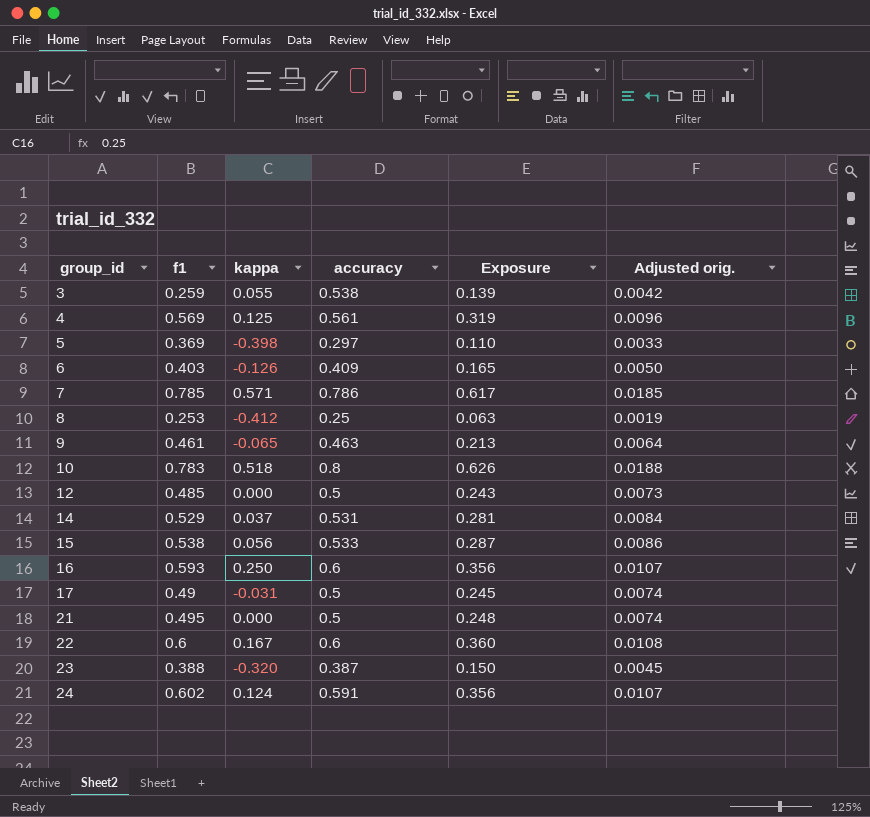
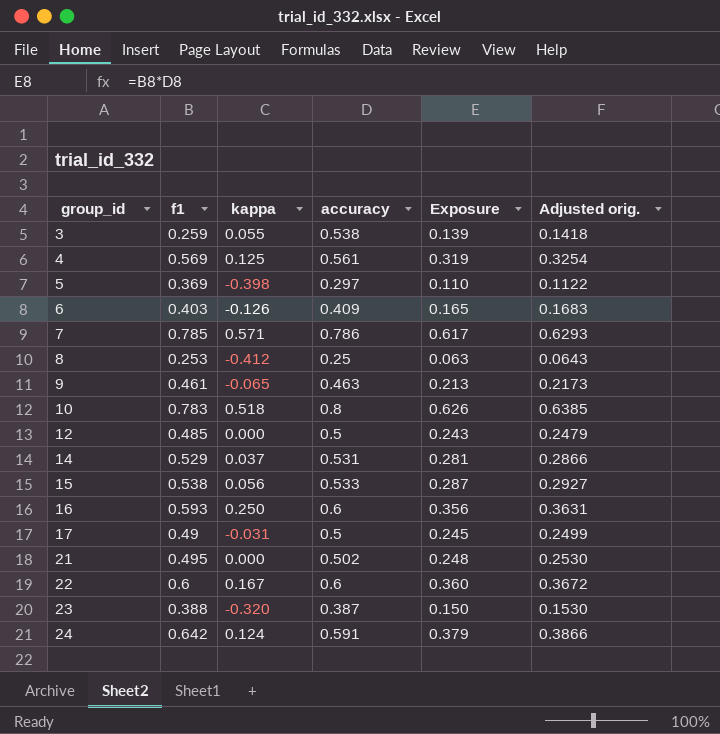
column Adjusted orig. | formula: [Exposure] * 0.03 -> [Exposure] * 1.02
21 | accuracy: 0.5 -> 0.502
24 | f1: 0.602 -> 0.642
24 | Exposure: 0.356 -> 0.379

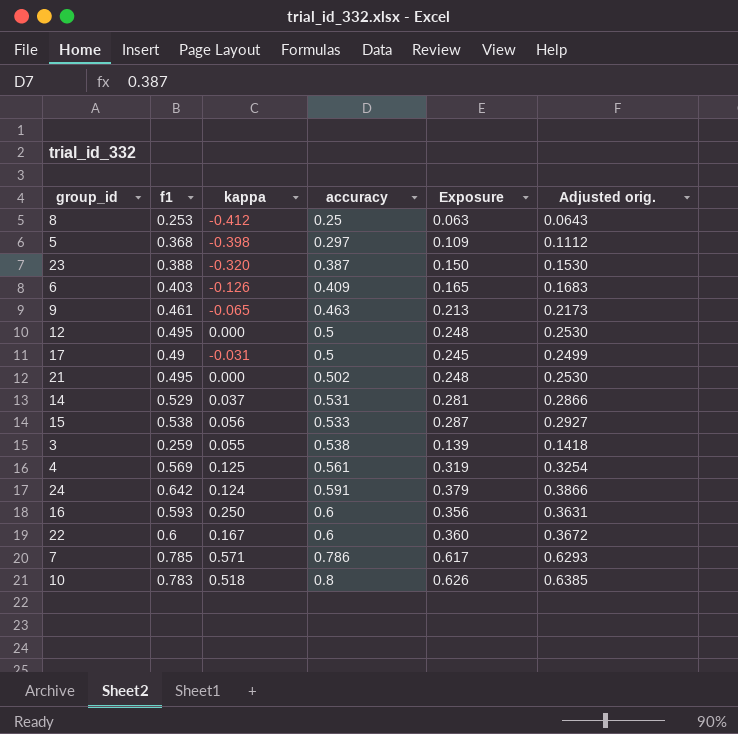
row order: group_id ascending -> accuracy ascending
5 | f1: 0.369 -> 0.368
5 | Exposure: 0.110 -> 0.109
5 | Adjusted orig.: 0.1122 -> 0.1112
12 | f1: 0.485 -> 0.495
12 | Exposure: 0.243 -> 0.248
12 | Adjusted orig.: 0.2479 -> 0.2530

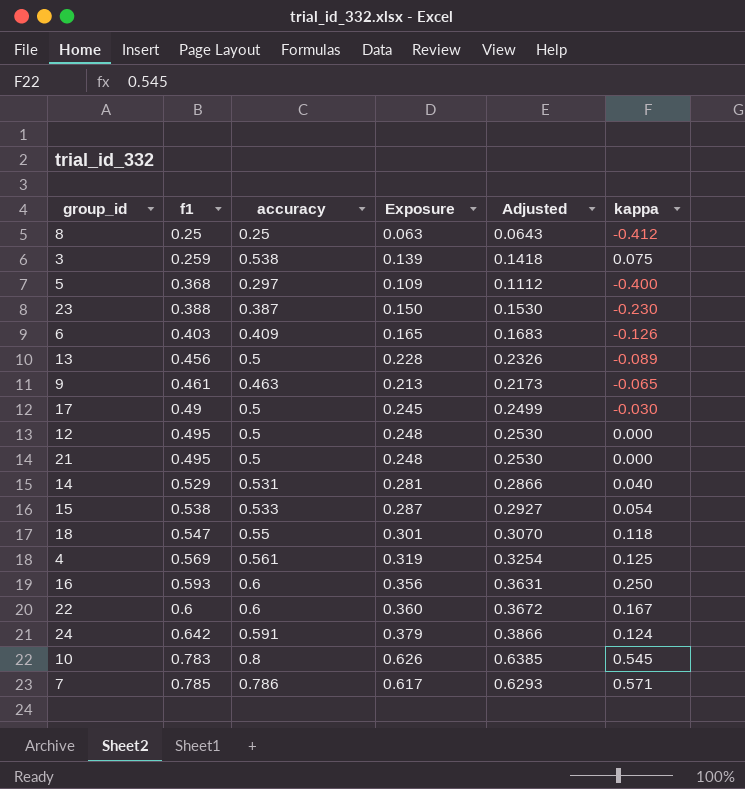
row order: accuracy ascending -> f1 ascending
column name: Adjusted orig. -> Adjusted
column kappa | position: 3 -> 6
8 | f1: 0.253 -> 0.25
3 | kappa: 0.055 -> 0.075
5 | kappa: -0.398 -> -0.400
23 | kappa: -0.320 -> -0.230
row 13: none -> 0.456 | 0.5 | 0.228 | 0.2326 | -0.089
17 | kappa: -0.031 -> -0.030
21 | accuracy: 0.502 -> 0.5
14 | kappa: 0.037 -> 0.040
15 | kappa: 0.056 -> 0.054
row 18: none -> 0.547 | 0.55 | 0.301 | 0.3070 | 0.118
10 | kappa: 0.518 -> 0.545

